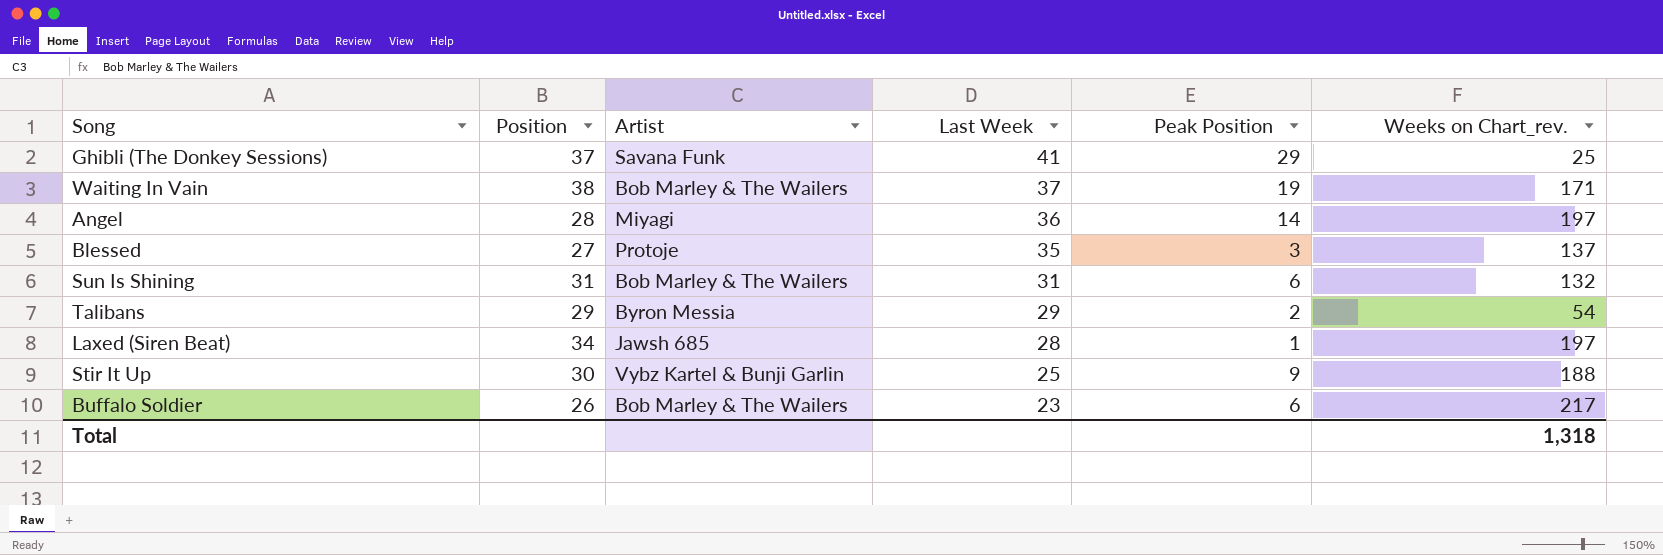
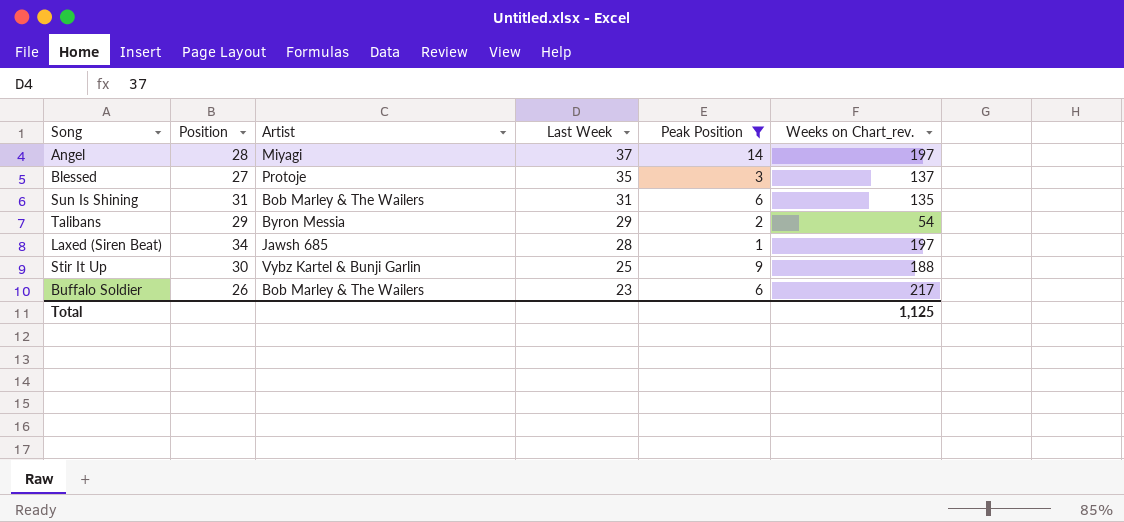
filter: none -> Peak Position <= 14
Angel | Last Week: 36 -> 37
Sun Is Shining | Weeks on Chart_rev.: 132 -> 135
Total | Weeks on Chart_rev.: 1,318 -> 1,125

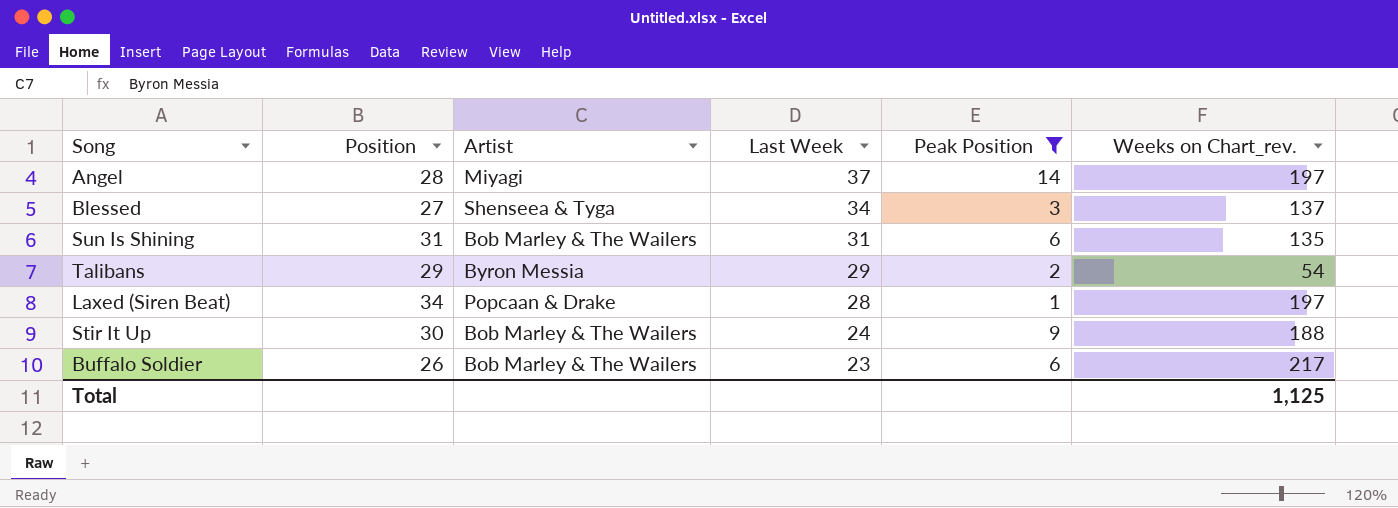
Blessed | Artist: Protoje -> Shenseea & Tyga
Blessed | Last Week: 35 -> 34
Laxed (Siren Beat) | Artist: Jawsh 685 -> Popcaan & Drake
Stir It Up | Artist: Vybz Kartel & Bunji Garlin -> Bob Marley & The Wailers
Stir It Up | Last Week: 25 -> 24

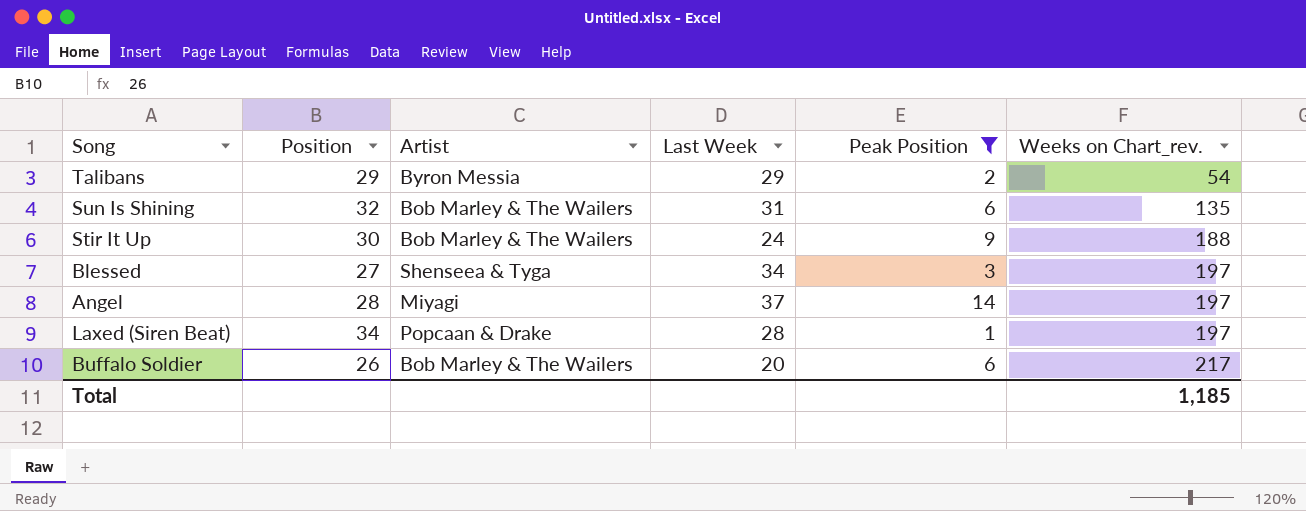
row order: Last Week descending -> Weeks on Chart_rev. ascending
Sun Is Shining | Position: 31 -> 32
Blessed | Weeks on Chart_rev.: 137 -> 197
Buffalo Soldier | Last Week: 23 -> 20
Total | Weeks on Chart_rev.: 1,125 -> 1,185

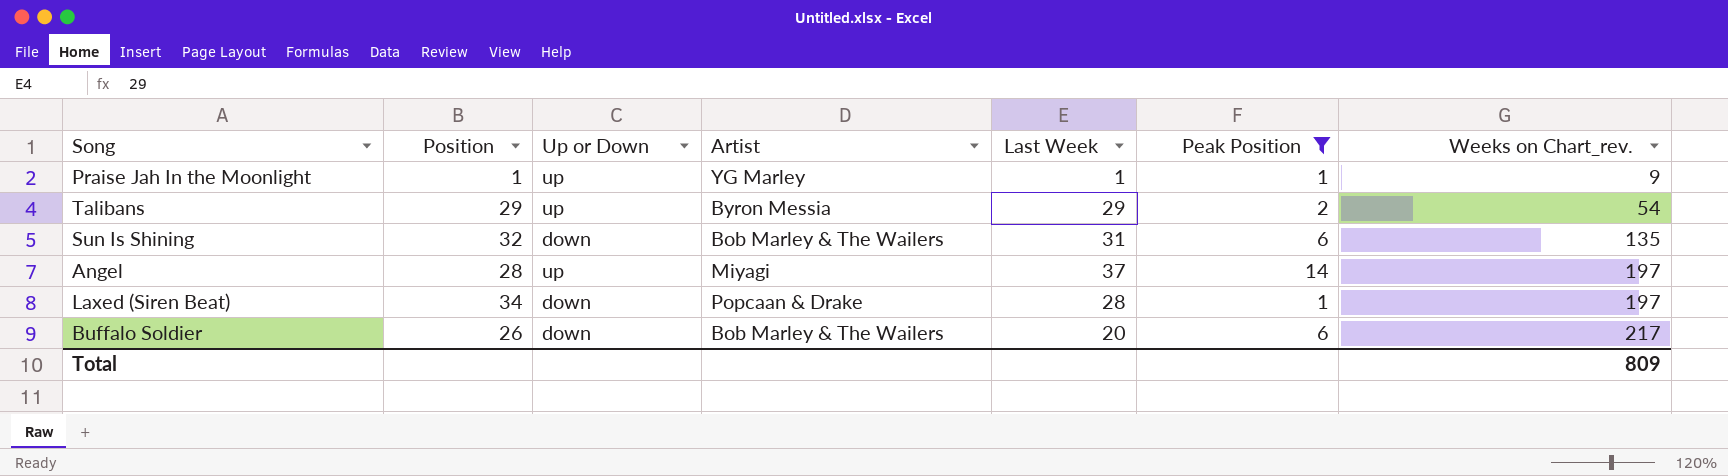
column Up or Down | position: none -> 3
row Stir It Up: 30 | Bob Marley & The Wailers | 24 | 9 | 188 -> none
row Blessed: 27 | Shenseea & Tyga | 34 | 3 | 197 -> none
row Praise Jah In the Moonlight: none -> 1 | up | YG Marley | 1 | 1 | 9
Total | Weeks on Chart_rev.: 1,185 -> 809

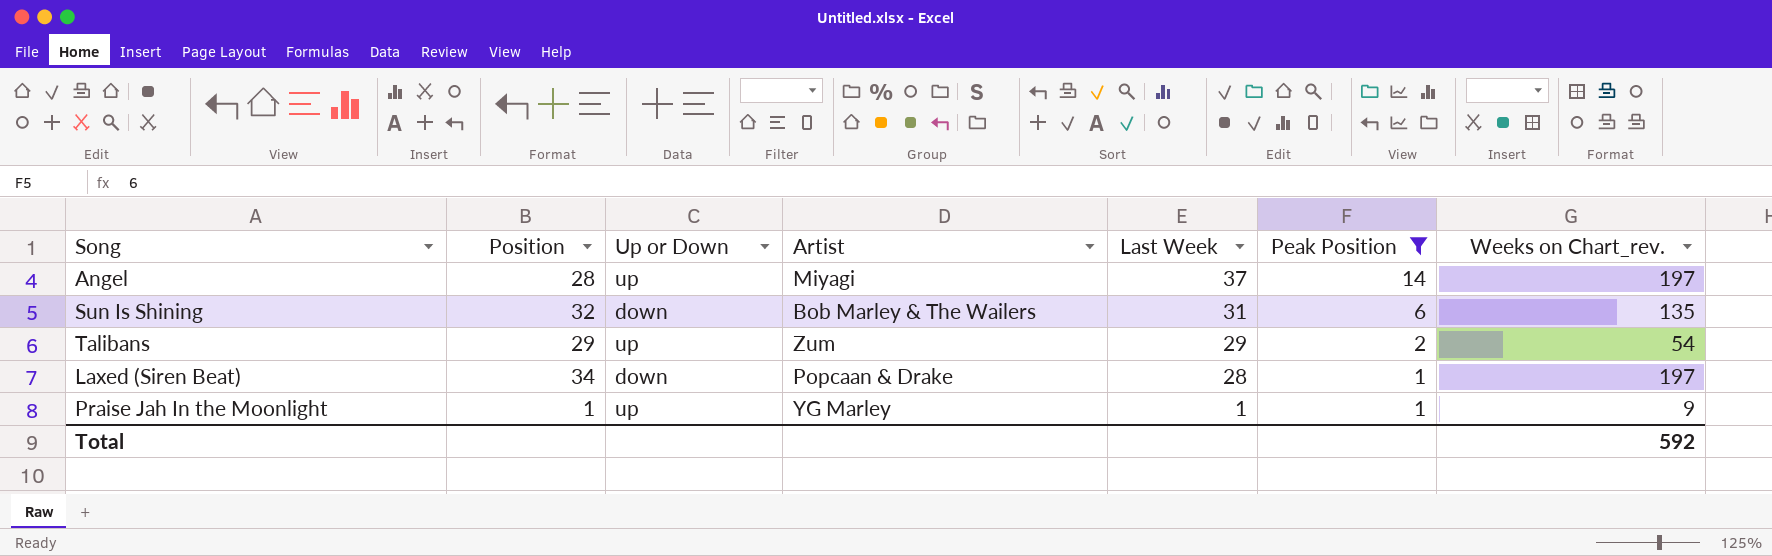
row order: Weeks on Chart_rev. ascending -> Last Week descending
row Buffalo Soldier: 26 | down | Bob Marley & The Wailers | 20 | 6 | 217 -> none
Talibans | Artist: Byron Messia -> Zum
Total | Weeks on Chart_rev.: 809 -> 592

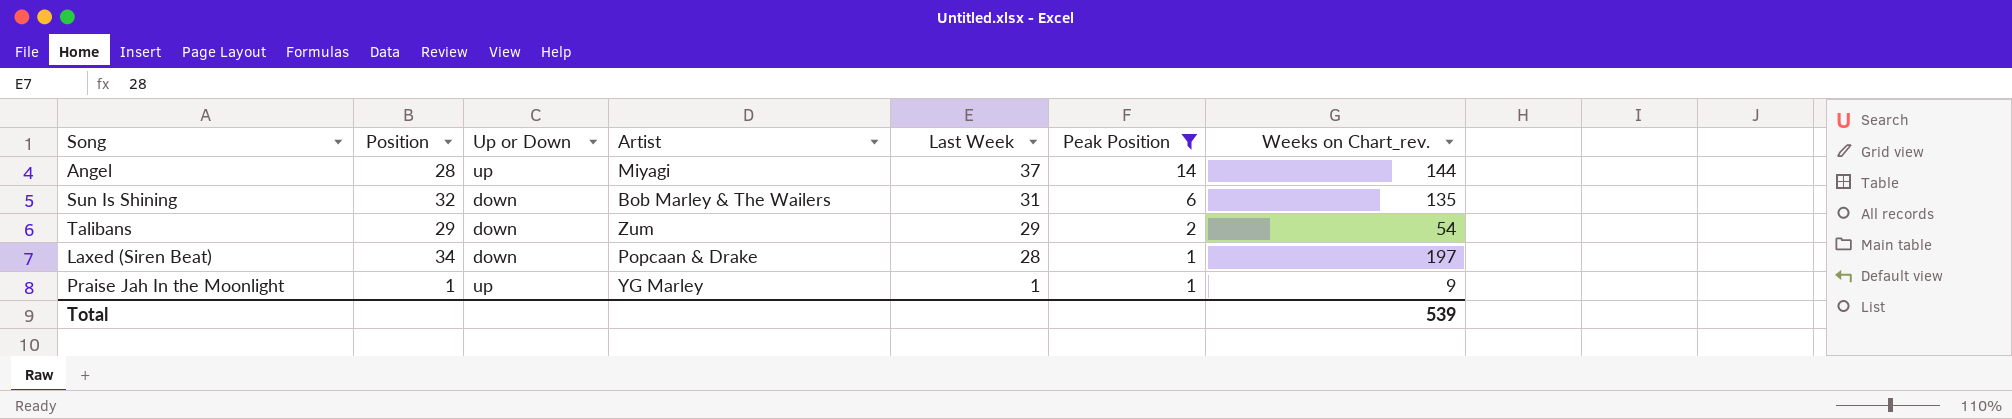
Angel | Weeks on Chart_rev.: 197 -> 144
Talibans | Up or Down: up -> down
Total | Weeks on Chart_rev.: 592 -> 539

